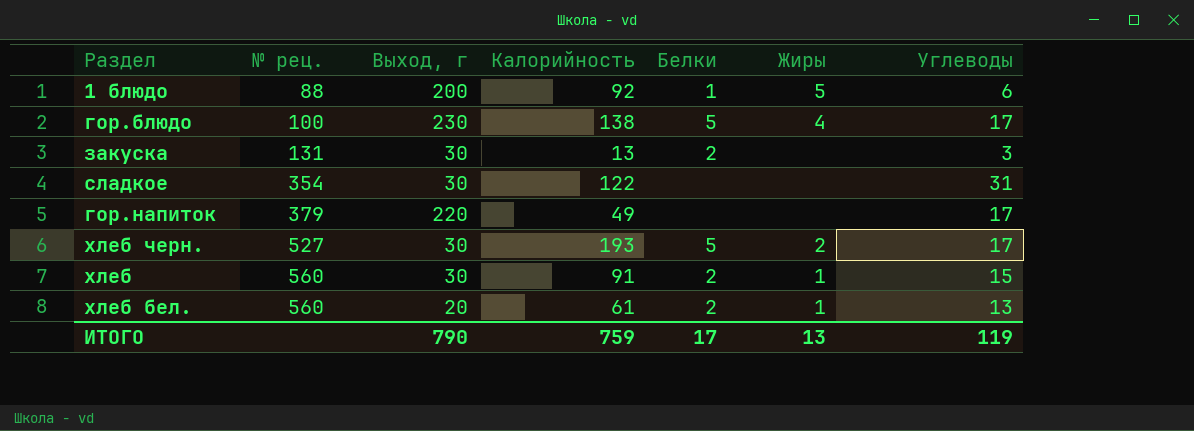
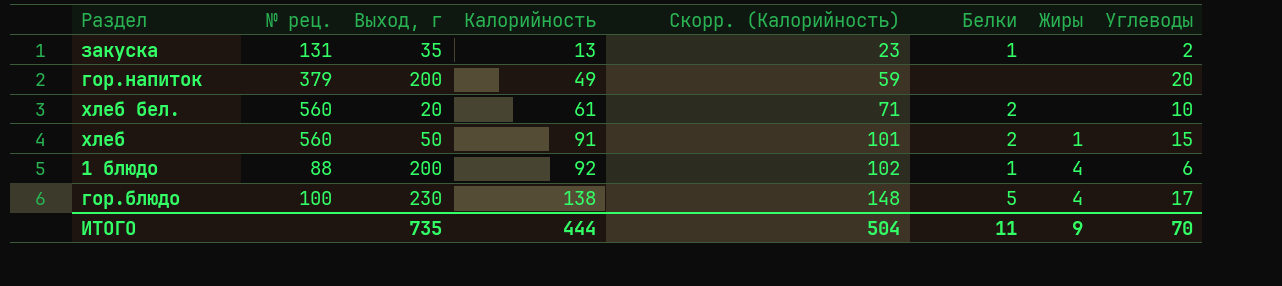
row order: № рец. ascending -> Калорийность ascending
column Скорр. (Калорийность) | formula: none -> [Калорийность] + 10
row сладкое: 354 | 30 | 122 | none | none | 31 -> none
row хлеб черн.: 527 | 30 | 193 | 5 | 2 | 17 -> none
закуска | Выход, г: 30 -> 35
закуска | Белки: 2 -> 1
закуска | Углеводы: 3 -> 2
гор.напиток | Выход, г: 220 -> 200
гор.напиток | Углеводы: 17 -> 20
хлеб бел. | Жиры: 1 -> none
хлеб бел. | Углеводы: 13 -> 10
хлеб | Выход, г: 30 -> 50
1 блюдо | Жиры: 5 -> 4
ИТОГО | Выход, г: 790 -> 735
ИТОГО | Калорийность: 759 -> 444
ИТОГО | Белки: 17 -> 11
ИТОГО | Жиры: 13 -> 9
ИТОГО | Углеводы: 119 -> 70

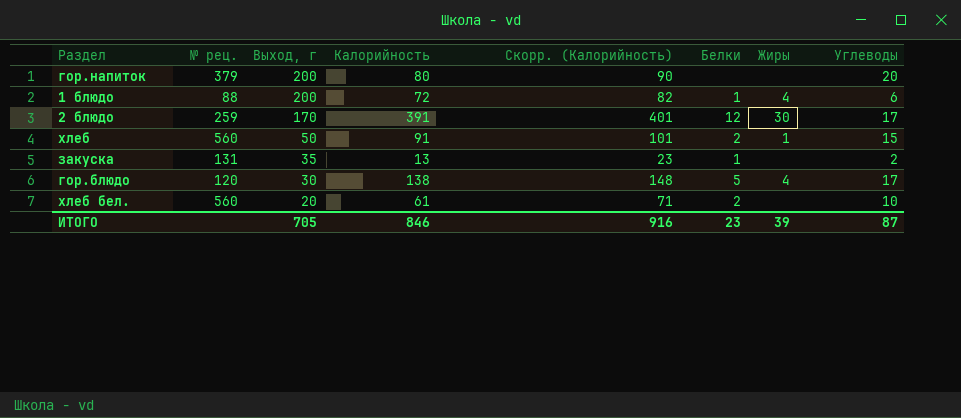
row order: Калорийность ascending -> Выход, г descending
гор.напиток | Калорийность: 49 -> 80
гор.напиток | Скорр. (Калорийность): 59 -> 90
1 блюдо | Калорийность: 92 -> 72
1 блюдо | Скорр. (Калорийность): 102 -> 82
row 2 блюдо: none -> 259 | 170 | 391 | 401 | 12 | 30 | 17
гор.блюдо | № рец.: 100 -> 120
гор.блюдо | Выход, г: 230 -> 30
ИТОГО | Выход, г: 735 -> 705
ИТОГО | Калорийность: 444 -> 846
ИТОГО | Скорр. (Калорийность): 504 -> 916
ИТОГО | Белки: 11 -> 23
ИТОГО | Жиры: 9 -> 39
ИТОГО | Углеводы: 70 -> 87

